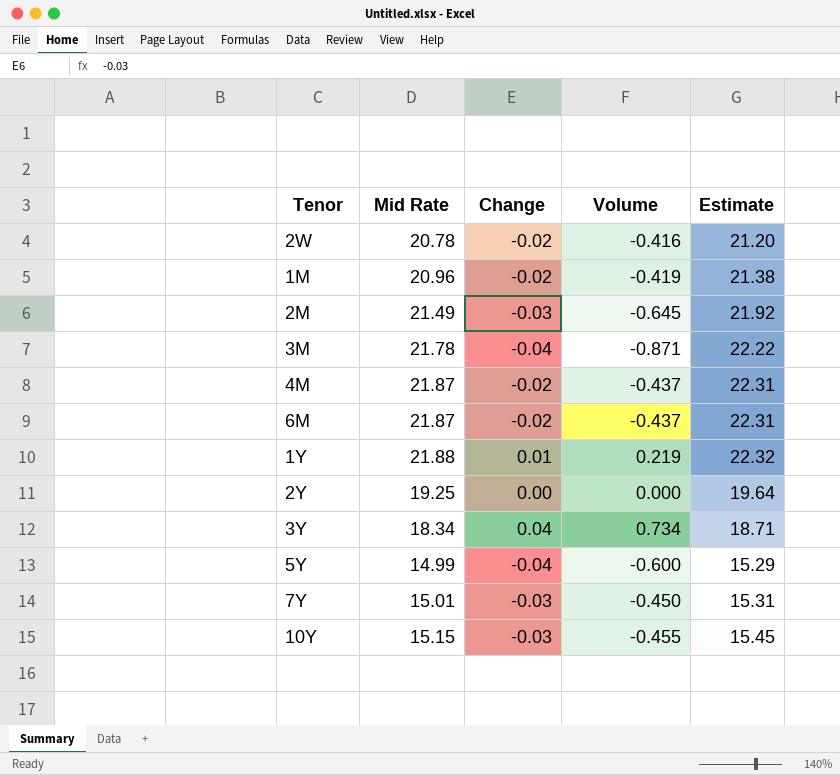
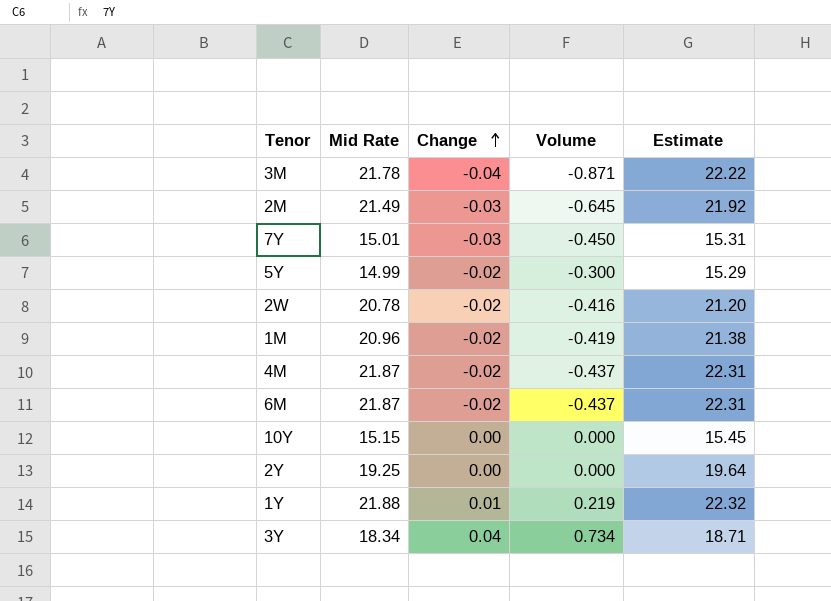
row order: none -> Change ascending
5Y | Change: -0.04 -> -0.02
5Y | Volume: -0.600 -> -0.300
10Y | Change: -0.03 -> 0.00
10Y | Volume: -0.455 -> 0.000

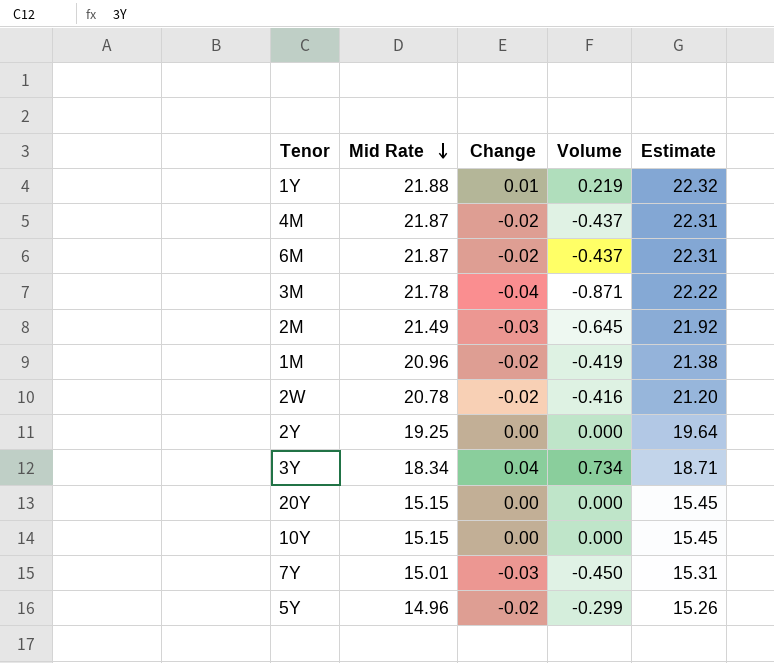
row order: Change ascending -> Mid Rate descending
row 20Y: none -> 15.15 | 0.00 | 0.000 | 15.45
5Y | Mid Rate: 14.99 -> 14.96
5Y | Volume: -0.300 -> -0.299
5Y | Estimate: 15.29 -> 15.26

